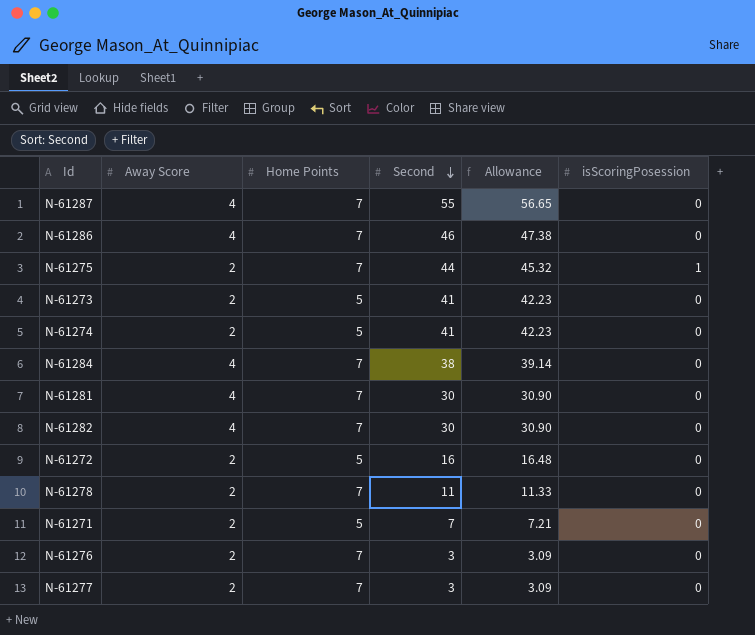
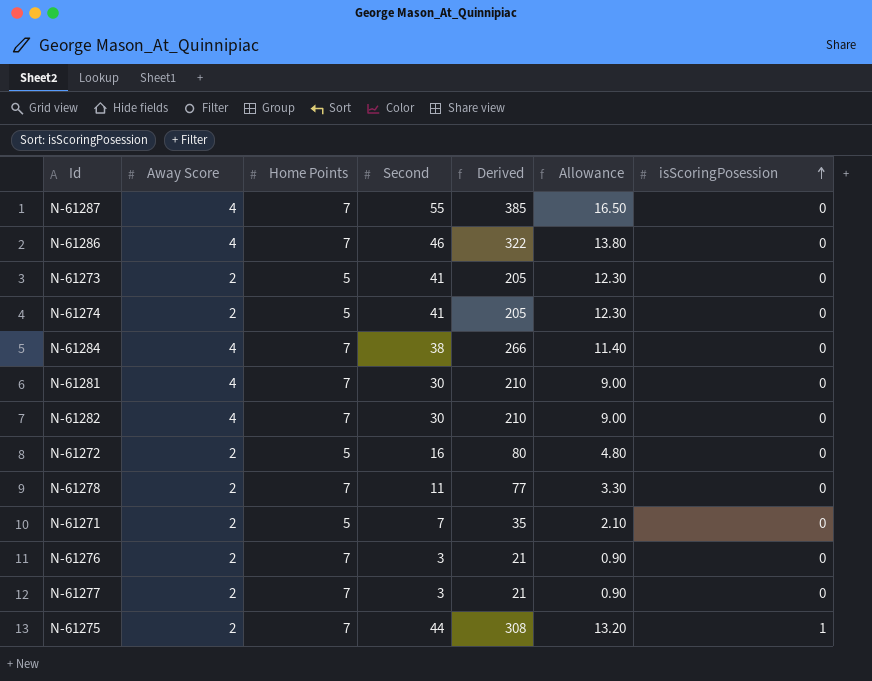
row order: Second descending -> isScoringPosession ascending
column Derived | formula: none -> [Home Points] * [Second]
column Allowance | formula: [Second] * 1.03 -> [Second] * 0.3

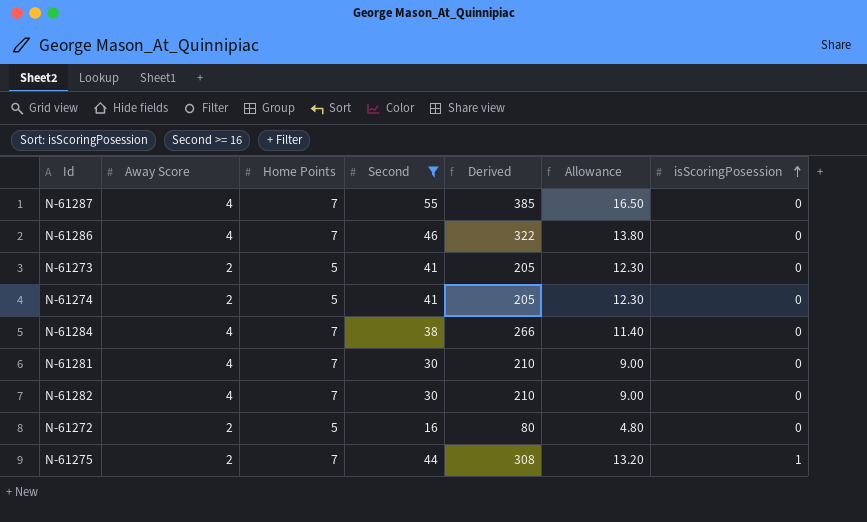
filter: none -> Second >= 16

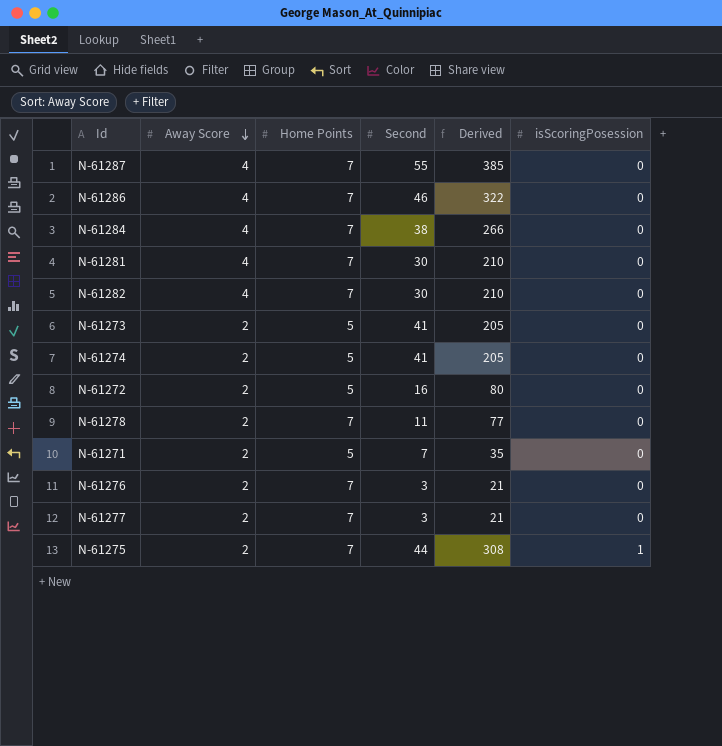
filter: Second >= 16 -> none
row order: isScoringPosession ascending -> Away Score descending
column Allowance | formula: [Second] * 0.3 -> none

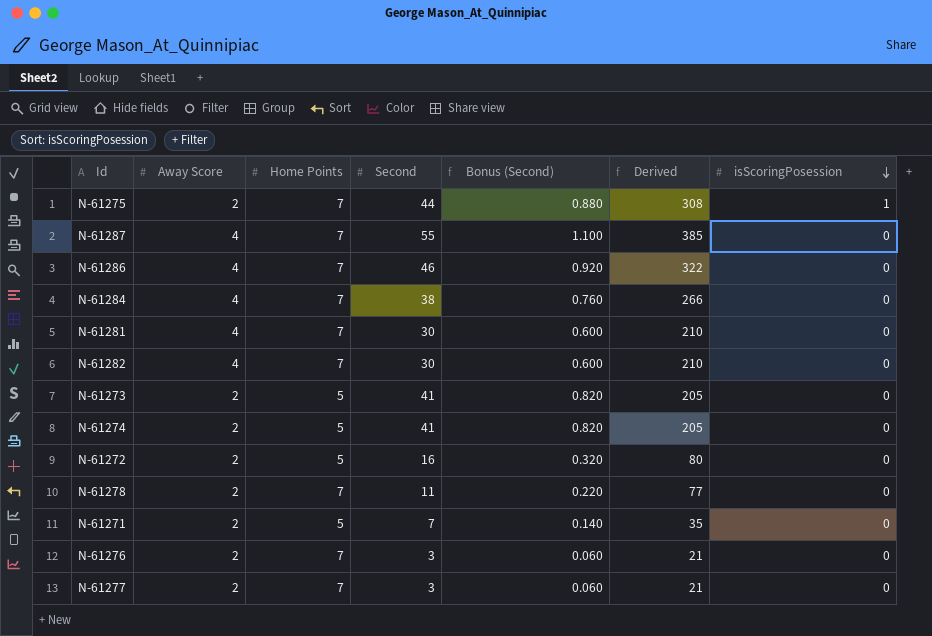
row order: Away Score descending -> isScoringPosession descending
column Bonus (Second) | formula: none -> [Second] * 0.02

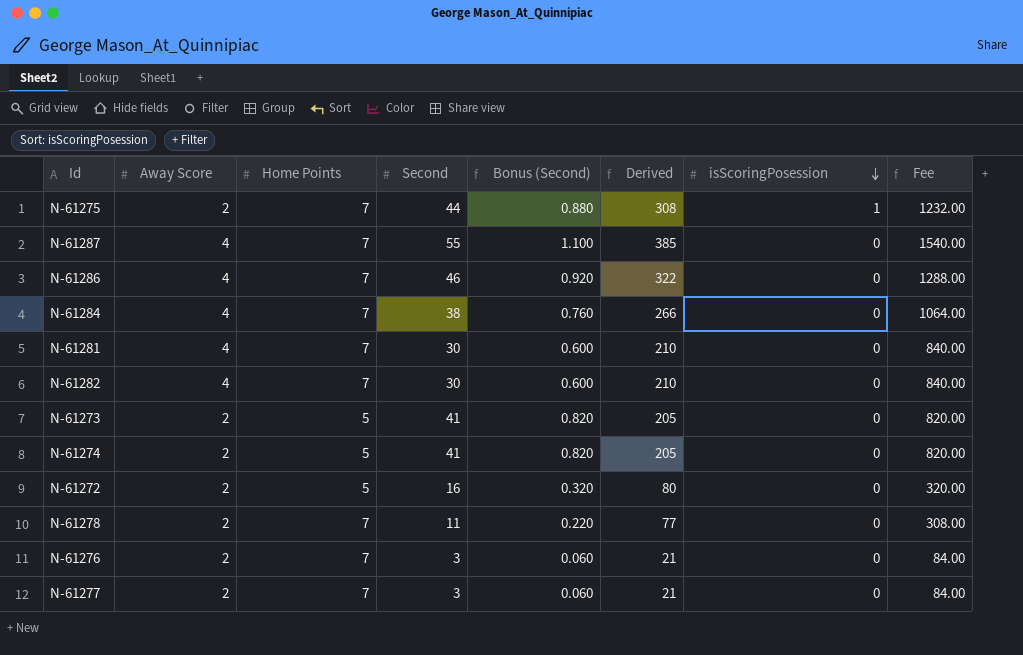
column Fee | formula: none -> [Derived] * 4
row N-61271: 2 | 5 | 7 | 0.140 | 35 | 0 -> none

